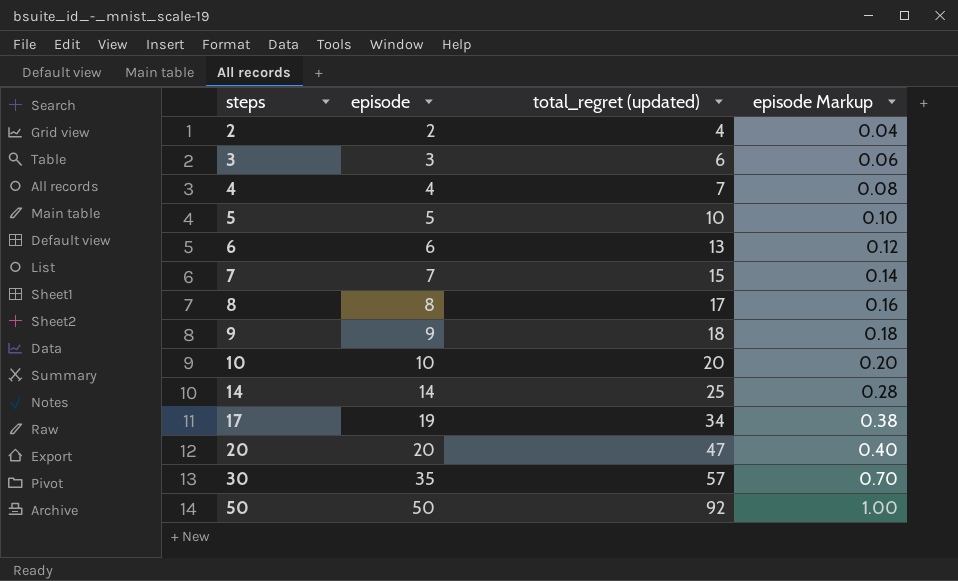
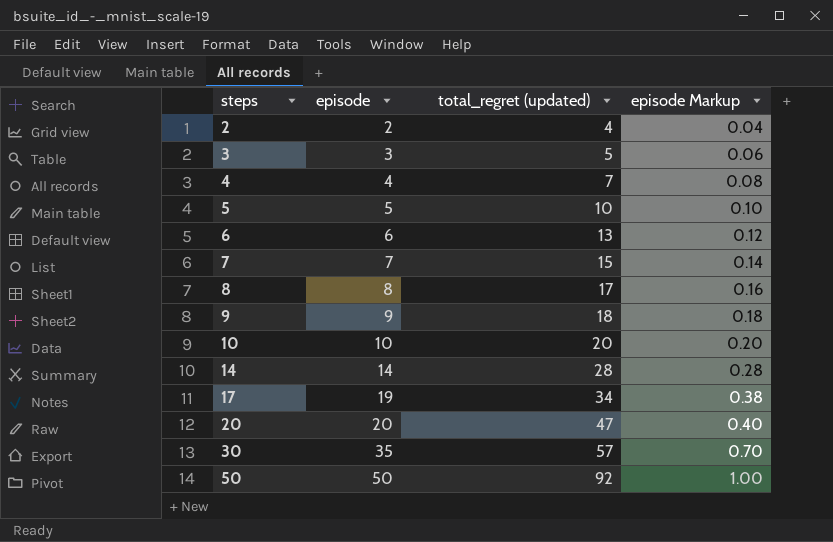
3 | total_regret (updated): 6 -> 5
14 | total_regret (updated): 25 -> 28

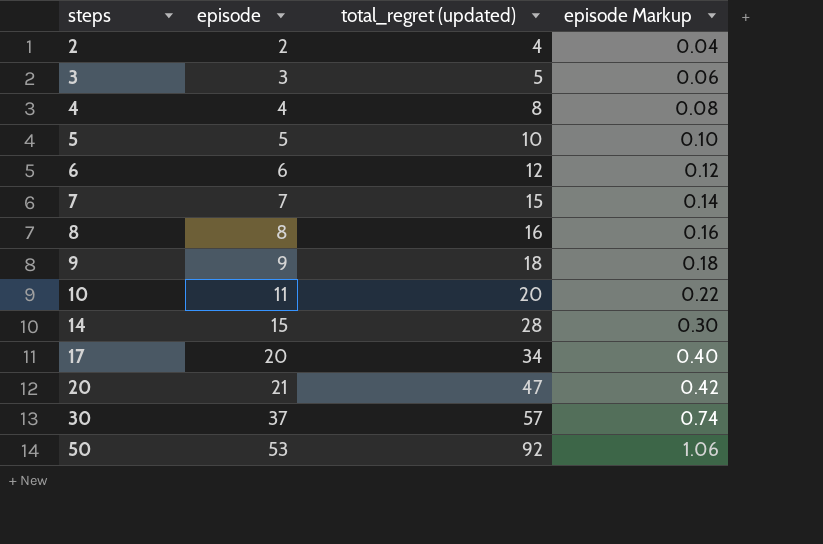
4 | total_regret (updated): 7 -> 8
6 | total_regret (updated): 13 -> 12
8 | total_regret (updated): 17 -> 16
10 | episode: 10 -> 11
10 | episode Markup: 0.20 -> 0.22
14 | episode: 14 -> 15
14 | episode Markup: 0.28 -> 0.30
17 | episode: 19 -> 20
17 | episode Markup: 0.38 -> 0.40
20 | episode: 20 -> 21
20 | episode Markup: 0.40 -> 0.42
30 | episode: 35 -> 37
30 | episode Markup: 0.70 -> 0.74
50 | episode: 50 -> 53
50 | episode Markup: 1.00 -> 1.06

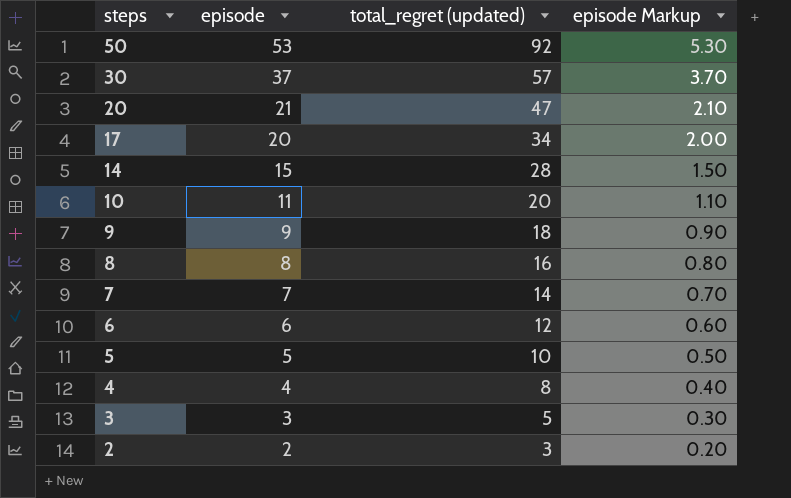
row order: steps ascending -> steps descending
column episode Markup | formula: [episode] * 0.02 -> [episode] * 0.1
7 | total_regret (updated): 15 -> 14
2 | total_regret (updated): 4 -> 3

